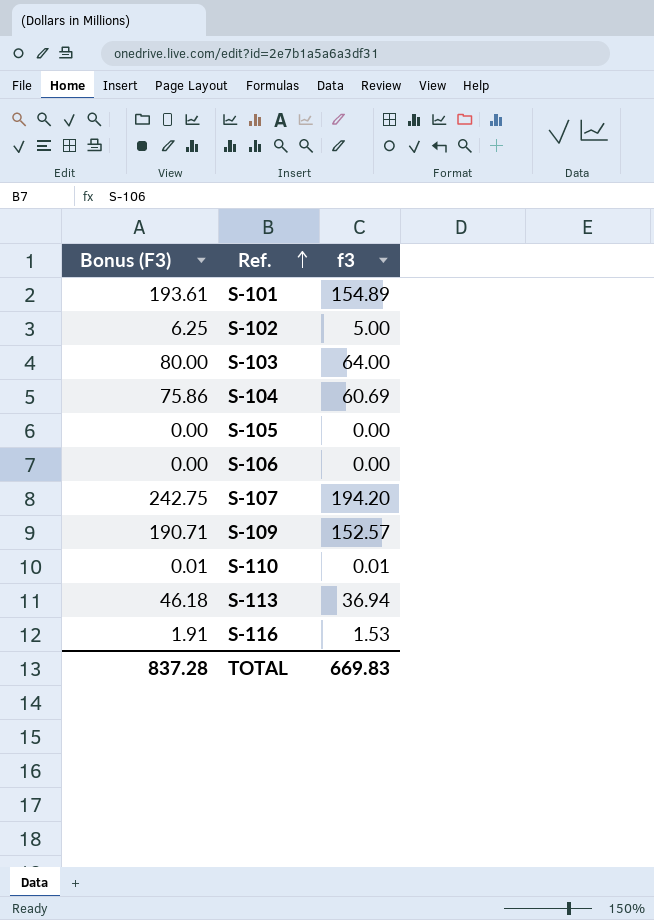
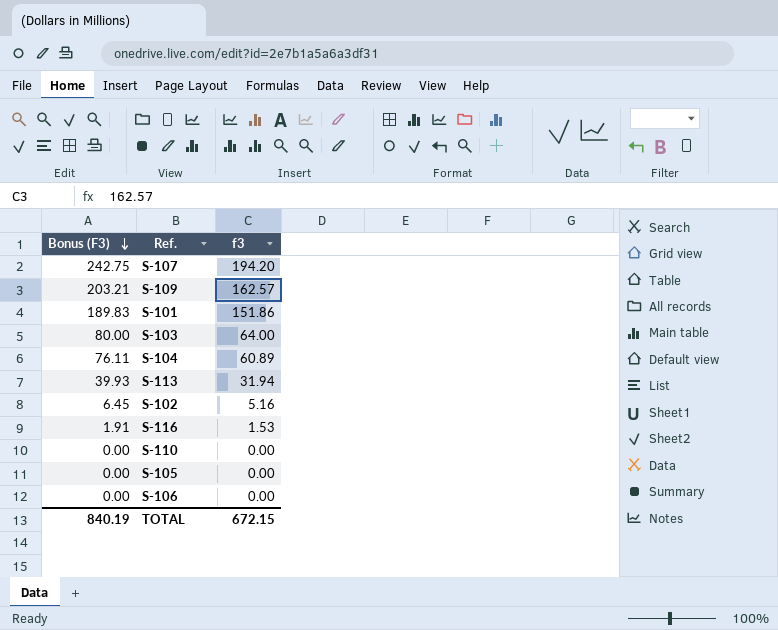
row order: Ref. ascending -> Bonus (F3) descending
S-109 | Bonus (F3): 190.71 -> 203.21
S-109 | f3: 152.57 -> 162.57
S-101 | Bonus (F3): 193.61 -> 189.83
S-101 | f3: 154.89 -> 151.86
S-104 | Bonus (F3): 75.86 -> 76.11
S-104 | f3: 60.69 -> 60.89
S-113 | Bonus (F3): 46.18 -> 39.93
S-113 | f3: 36.94 -> 31.94
S-102 | Bonus (F3): 6.25 -> 6.45
S-102 | f3: 5.00 -> 5.16
S-110 | Bonus (F3): 0.01 -> 0.00
S-110 | f3: 0.01 -> 0.00
TOTAL | Bonus (F3): 837.28 -> 840.19
TOTAL | f3: 669.83 -> 672.15

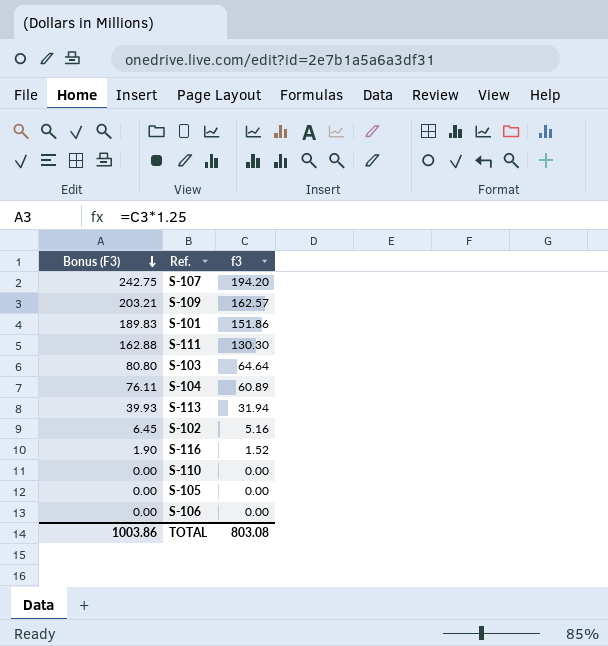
row S-111: none -> 162.88 | 130.30
S-103 | Bonus (F3): 80.00 -> 80.80
S-103 | f3: 64.00 -> 64.64
S-116 | Bonus (F3): 1.91 -> 1.90
S-116 | f3: 1.53 -> 1.52
TOTAL | Bonus (F3): 840.19 -> 1003.86
TOTAL | f3: 672.15 -> 803.08

